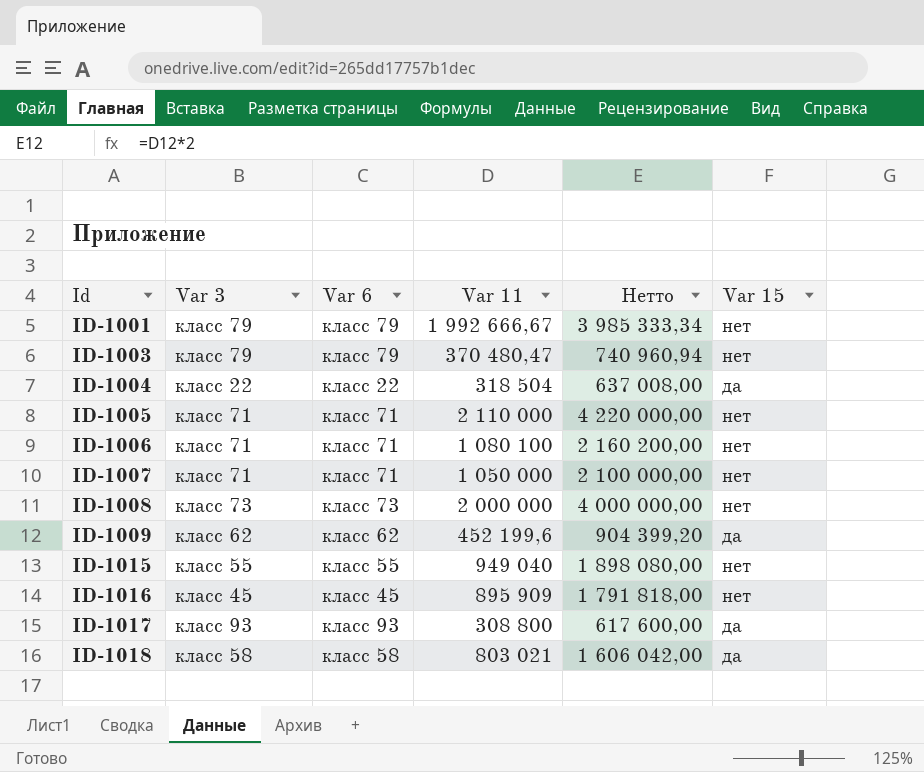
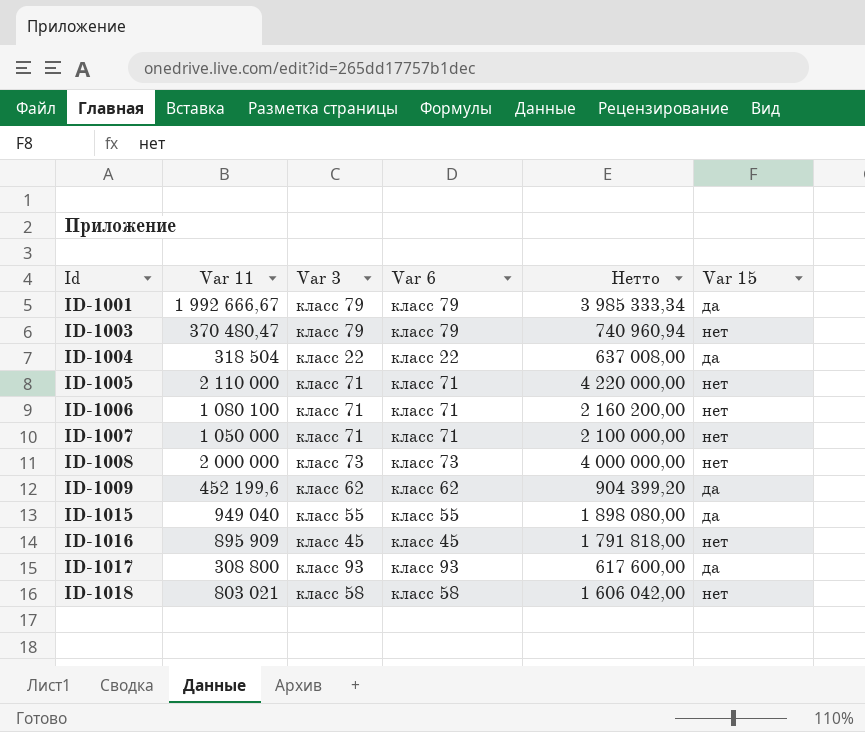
column Var 11 | position: 4 -> 2
ID-1001 | Var 15: нет -> да
ID-1015 | Var 15: нет -> да
ID-1018 | Var 15: да -> нет

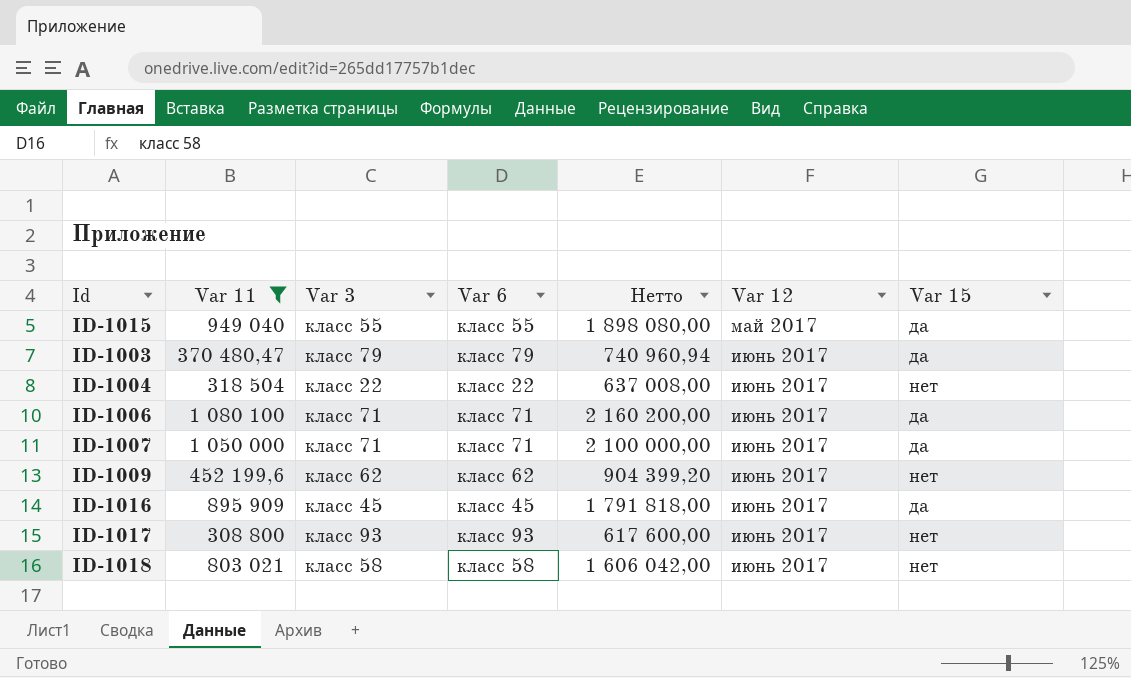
filter: none -> Var 11 <= 1 080 100
row order: Id ascending -> Var 12 ascending
column Var 12 | position: none -> 6
ID-1003 | Var 15: нет -> да
ID-1004 | Var 15: да -> нет
ID-1006 | Var 15: нет -> да
ID-1007 | Var 15: нет -> да
ID-1009 | Var 15: да -> нет
ID-1016 | Var 15: нет -> да
ID-1017 | Var 15: да -> нет

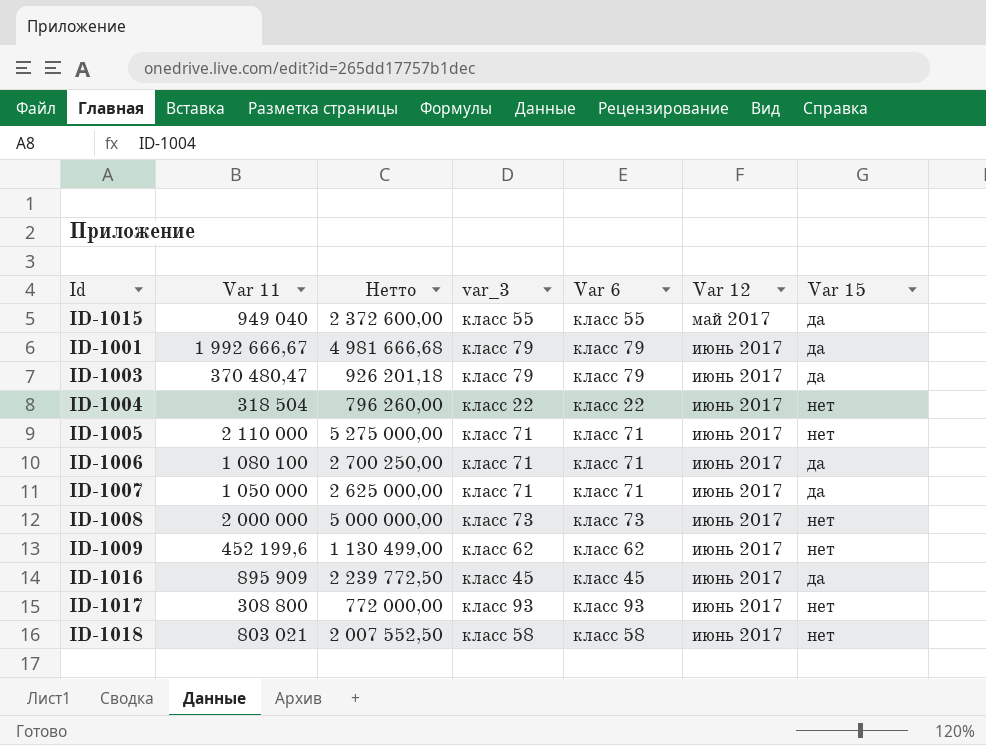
filter: Var 11 <= 1 080 100 -> none
column Нетто | formula: [Var 11] * 2 -> [Var 11] * 2,5
column Нетто | position: 5 -> 3
column name: Var 3 -> var_3

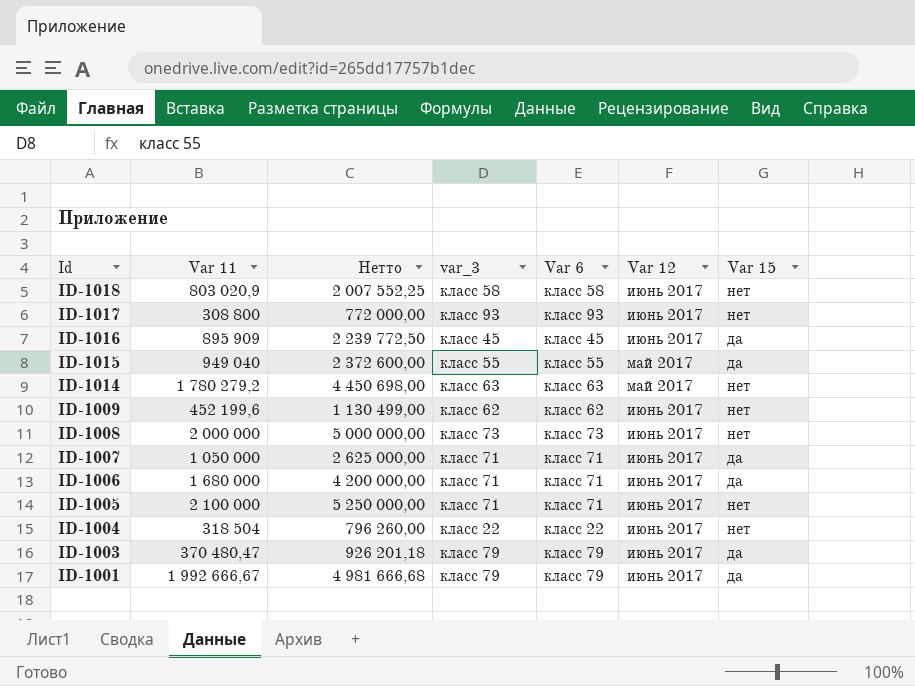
row order: Var 12 ascending -> Id descending
ID-1018 | Var 11: 803 021 -> 803 020,9
ID-1018 | Нетто: 2 007 552,50 -> 2 007 552,25
row ID-1014: none -> 1 780 279,2 | 4 450 698,00 | класс 63 | класс 63 | май 2017 | нет
ID-1006 | Var 11: 1 080 100 -> 1 680 000
ID-1006 | Нетто: 2 700 250,00 -> 4 200 000,00
ID-1005 | Var 11: 2 110 000 -> 2 100 000
ID-1005 | Нетто: 5 275 000,00 -> 5 250 000,00

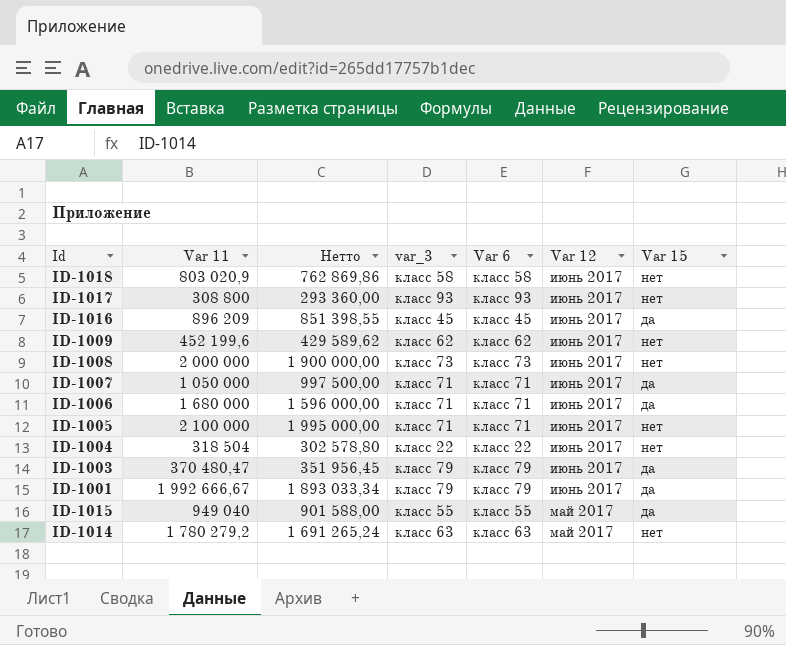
row order: Id descending -> Var 12 descending
column Нетто | formula: [Var 11] * 2,5 -> [Var 11] * 0,95
ID-1016 | Var 11: 895 909 -> 896 209

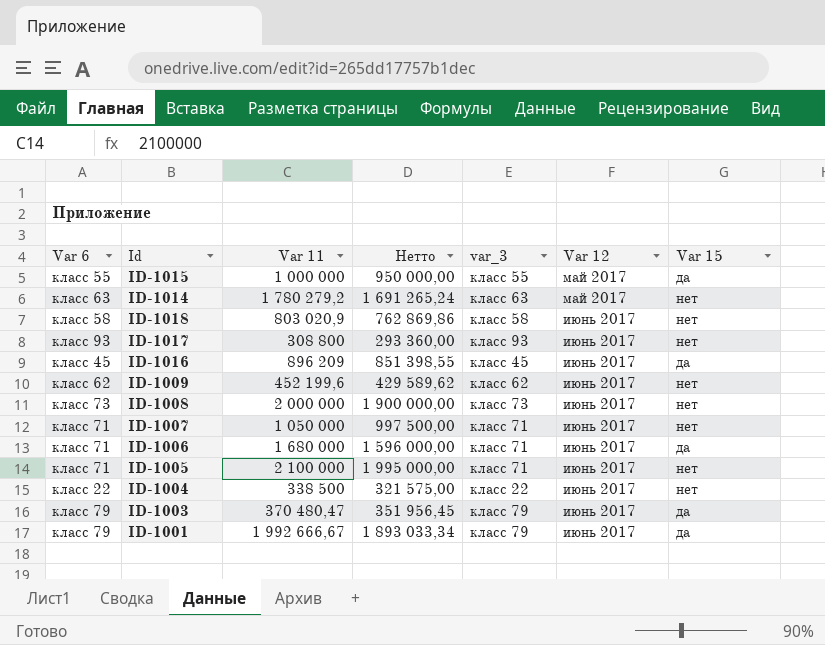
row order: Var 12 descending -> Var 12 ascending
column Var 6 | position: 5 -> 1
ID-1015 | Var 11: 949 040 -> 1 000 000
ID-1015 | Нетто: 901 588,00 -> 950 000,00
ID-1007 | Var 15: да -> нет
ID-1004 | Var 11: 318 504 -> 338 500
ID-1004 | Нетто: 302 578,80 -> 321 575,00

